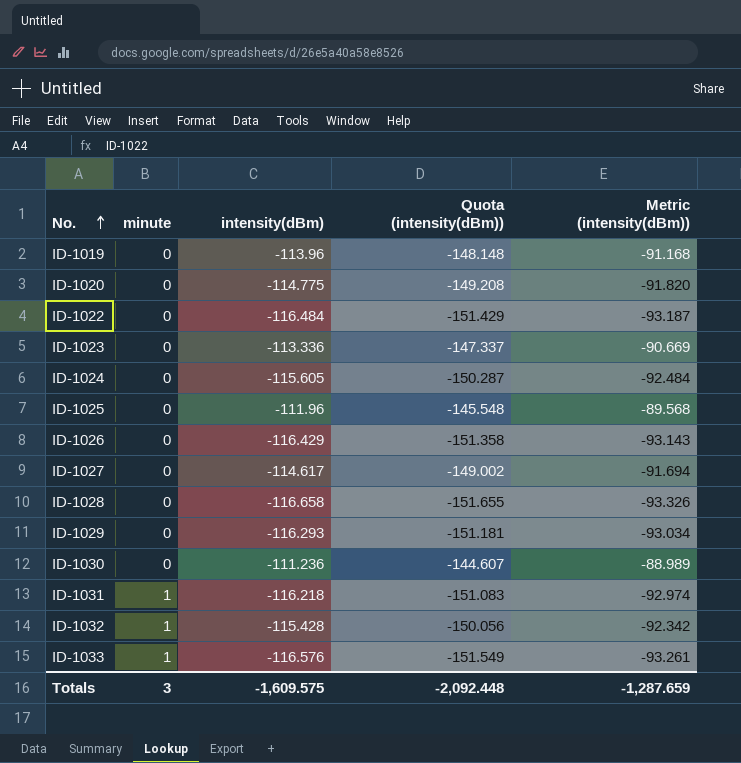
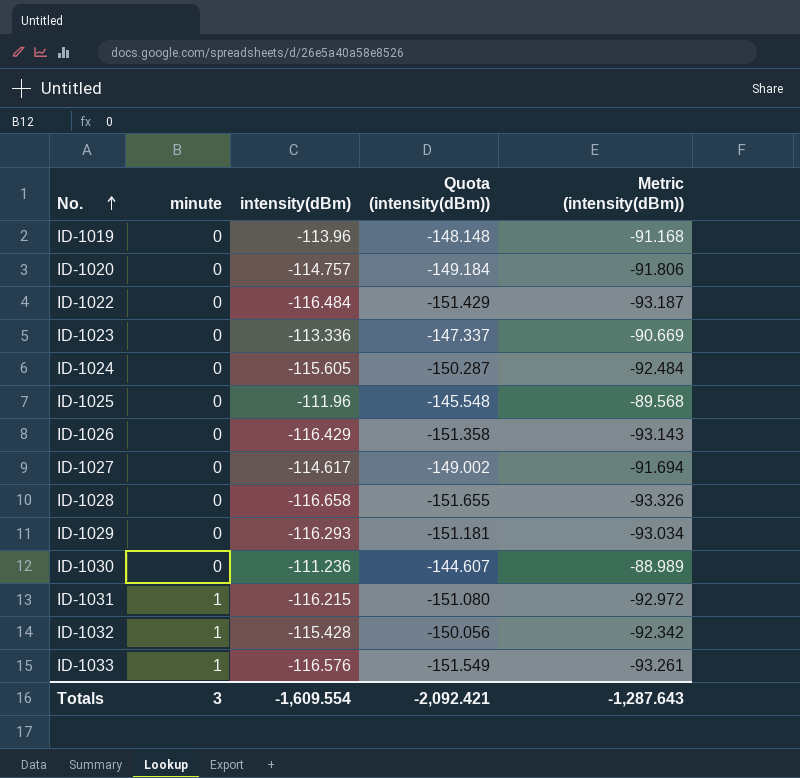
ID-1020 | intensity(dBm): -114.775 -> -114.757
ID-1020 | Quota (intensity(dBm)): -149.208 -> -149.184
ID-1020 | Metric (intensity(dBm)): -91.820 -> -91.806
ID-1031 | intensity(dBm): -116.218 -> -116.215
ID-1031 | Quota (intensity(dBm)): -151.083 -> -151.080
ID-1031 | Metric (intensity(dBm)): -92.974 -> -92.972
Totals | intensity(dBm): -1,609.575 -> -1,609.554
Totals | Quota (intensity(dBm)): -2,092.448 -> -2,092.421
Totals | Metric (intensity(dBm)): -1,287.659 -> -1,287.643

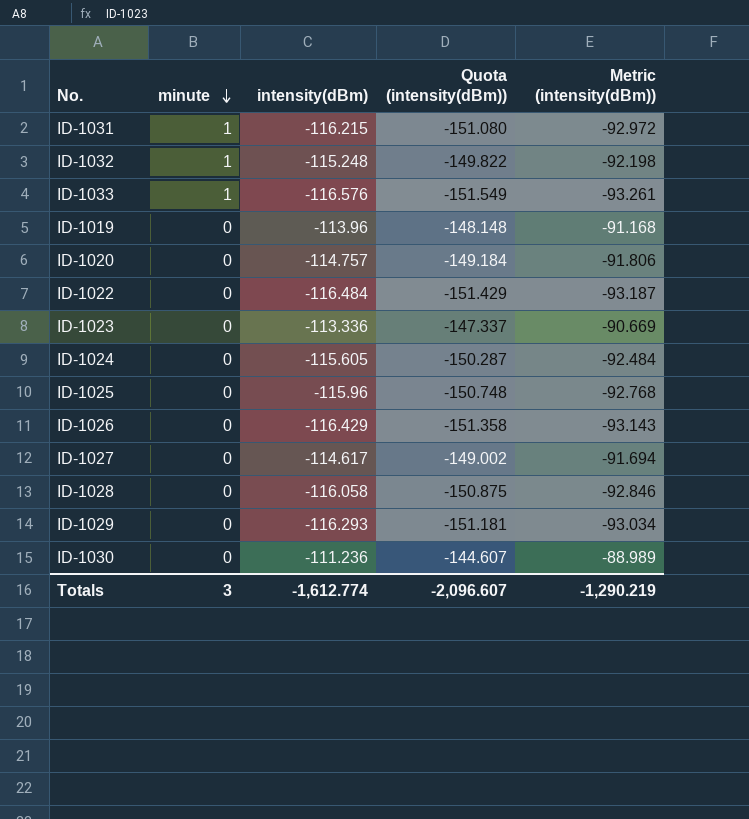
row order: No. ascending -> minute descending
ID-1032 | intensity(dBm): -115.428 -> -115.248
ID-1032 | Quota (intensity(dBm)): -150.056 -> -149.822
ID-1032 | Metric (intensity(dBm)): -92.342 -> -92.198
ID-1025 | intensity(dBm): -111.96 -> -115.96
ID-1025 | Quota (intensity(dBm)): -145.548 -> -150.748
ID-1025 | Metric (intensity(dBm)): -89.568 -> -92.768
ID-1028 | intensity(dBm): -116.658 -> -116.058
ID-1028 | Quota (intensity(dBm)): -151.655 -> -150.875
ID-1028 | Metric (intensity(dBm)): -93.326 -> -92.846
Totals | intensity(dBm): -1,609.554 -> -1,612.774
Totals | Quota (intensity(dBm)): -2,092.421 -> -2,096.607
Totals | Metric (intensity(dBm)): -1,287.643 -> -1,290.219

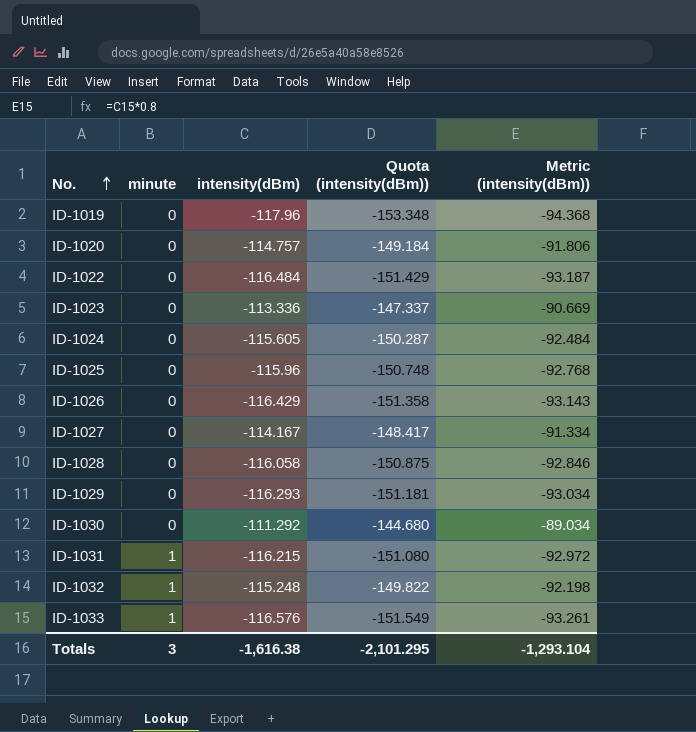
row order: minute descending -> No. ascending
ID-1019 | intensity(dBm): -113.96 -> -117.96
ID-1019 | Quota (intensity(dBm)): -148.148 -> -153.348
ID-1019 | Metric (intensity(dBm)): -91.168 -> -94.368
ID-1027 | intensity(dBm): -114.617 -> -114.167
ID-1027 | Quota (intensity(dBm)): -149.002 -> -148.417
ID-1027 | Metric (intensity(dBm)): -91.694 -> -91.334
ID-1030 | intensity(dBm): -111.236 -> -111.292
ID-1030 | Quota (intensity(dBm)): -144.607 -> -144.680
ID-1030 | Metric (intensity(dBm)): -88.989 -> -89.034
Totals | intensity(dBm): -1,612.774 -> -1,616.38
Totals | Quota (intensity(dBm)): -2,096.607 -> -2,101.295
Totals | Metric (intensity(dBm)): -1,290.219 -> -1,293.104

